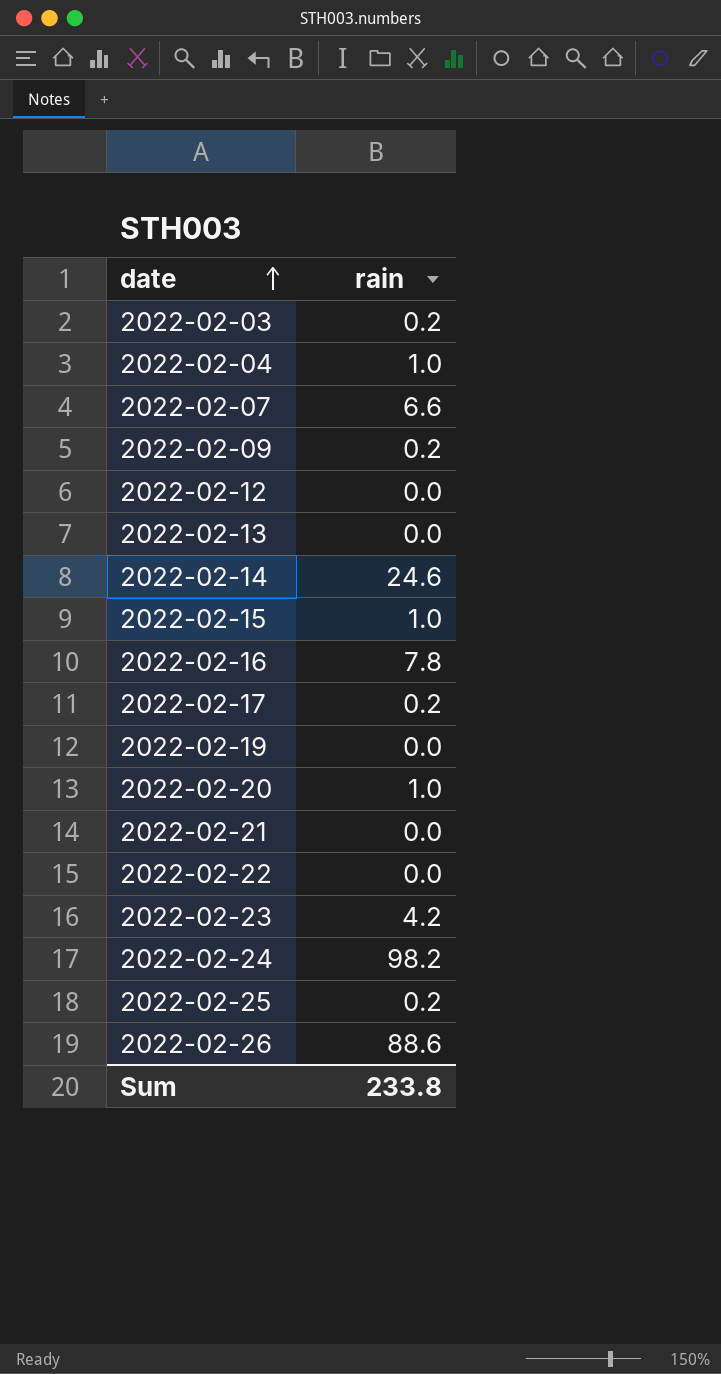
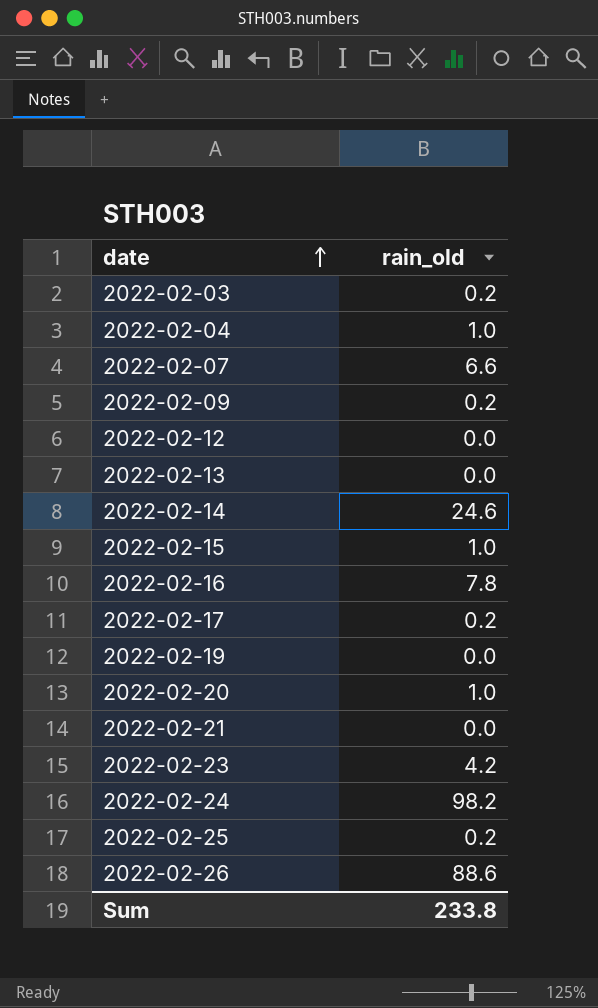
column name: rain -> rain_old
row 2022-02-22: 0.0 -> none

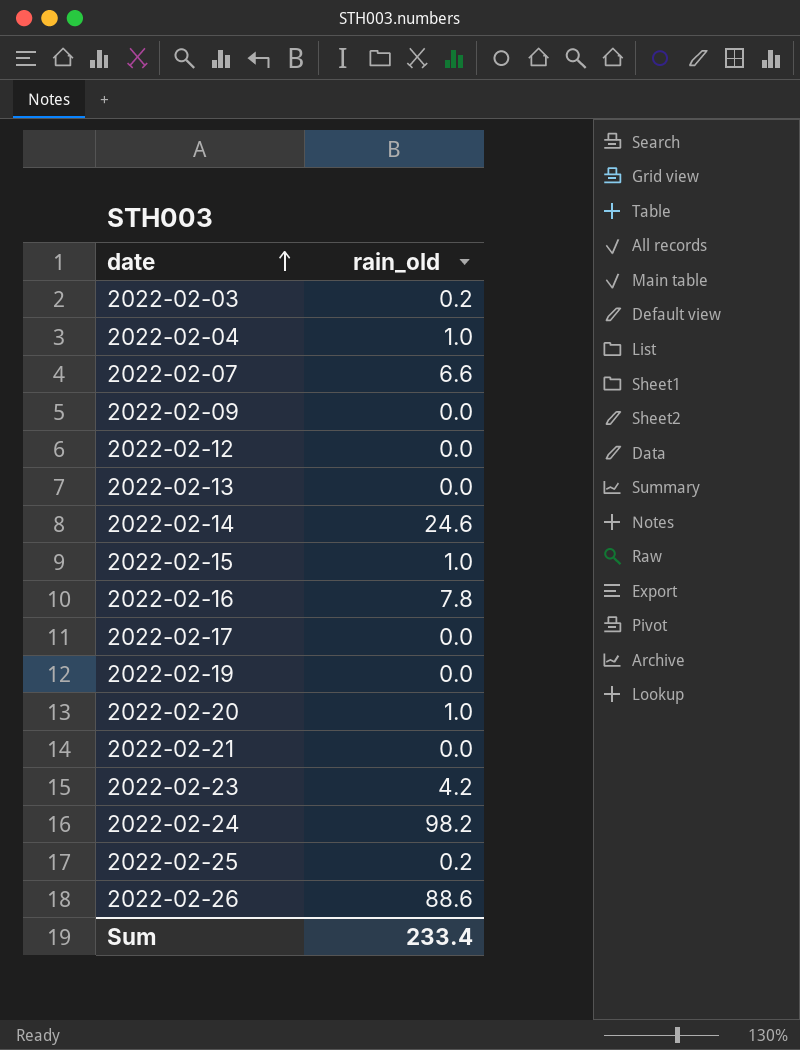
2022-02-09 | rain_old: 0.2 -> 0.0
2022-02-17 | rain_old: 0.2 -> 0.0
Sum | rain_old: 233.8 -> 233.4

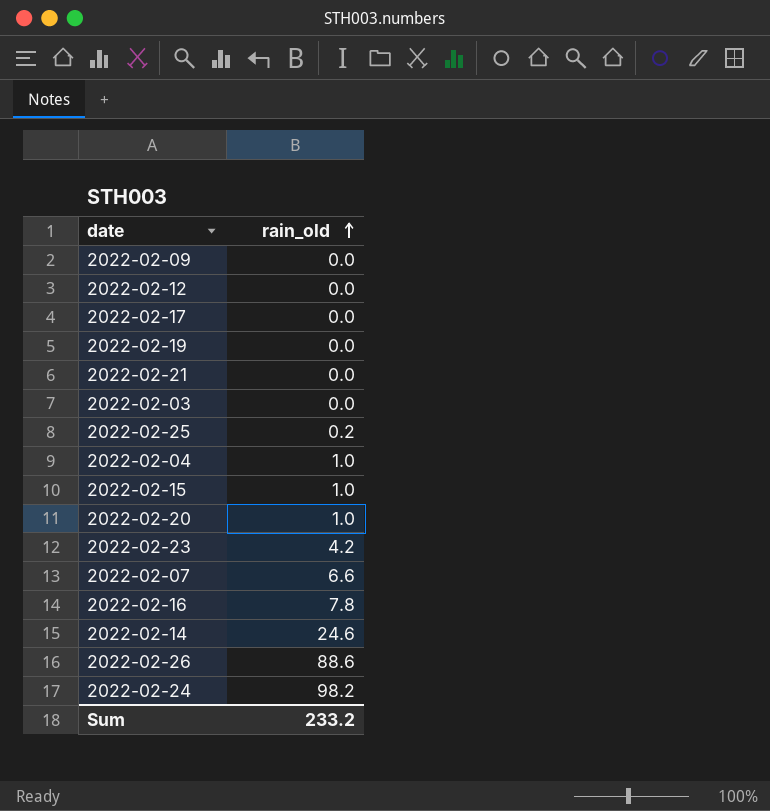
row order: date ascending -> rain_old ascending
row 2022-02-13: 0.0 -> none
2022-02-03 | rain_old: 0.2 -> 0.0
Sum | rain_old: 233.4 -> 233.2

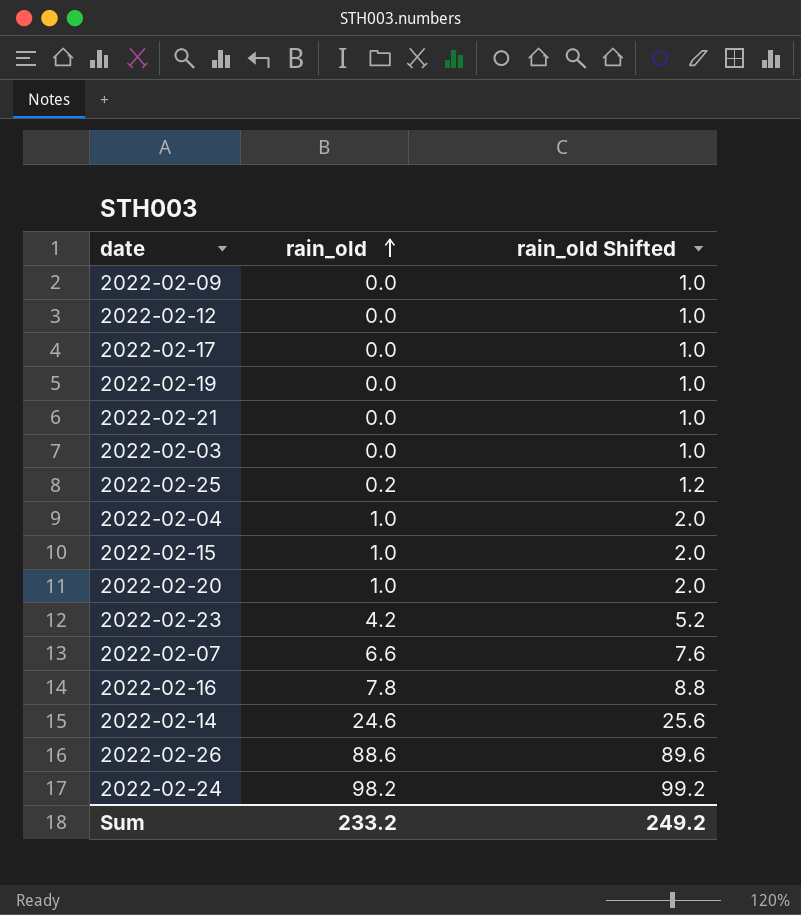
column rain_old Shifted | formula: none -> [rain_old] + 1

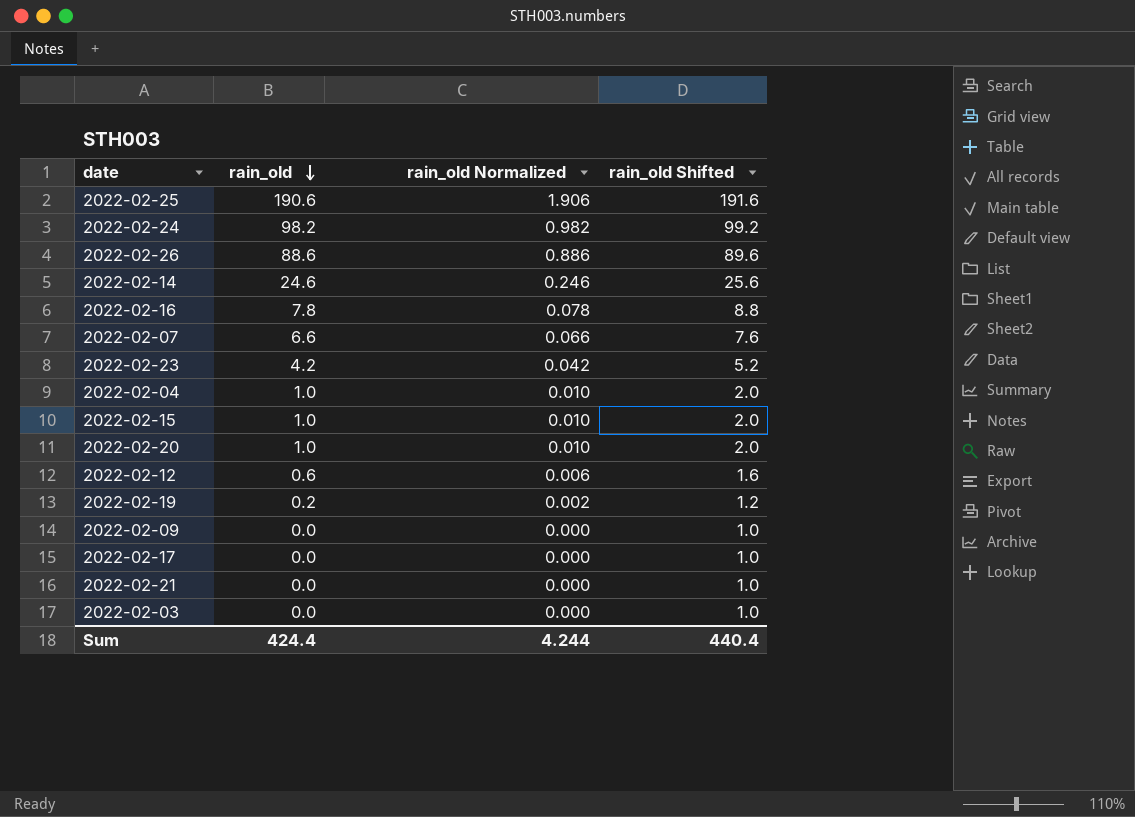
row order: rain_old ascending -> rain_old descending
column rain_old Normalized | formula: none -> [rain_old] * 0.01
2022-02-25 | rain_old: 0.2 -> 190.6
2022-02-25 | rain_old Shifted: 1.2 -> 191.6
2022-02-12 | rain_old: 0.0 -> 0.6
2022-02-12 | rain_old Shifted: 1.0 -> 1.6
2022-02-19 | rain_old: 0.0 -> 0.2
2022-02-19 | rain_old Shifted: 1.0 -> 1.2
Sum | rain_old: 233.2 -> 424.4
Sum | rain_old Shifted: 249.2 -> 440.4

